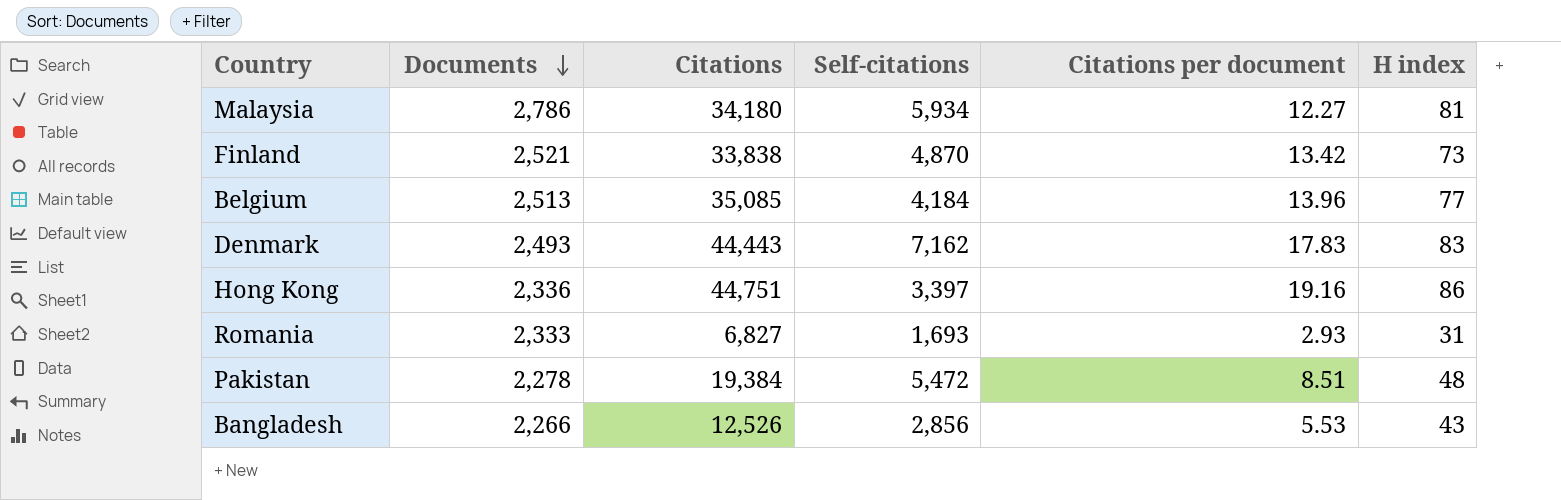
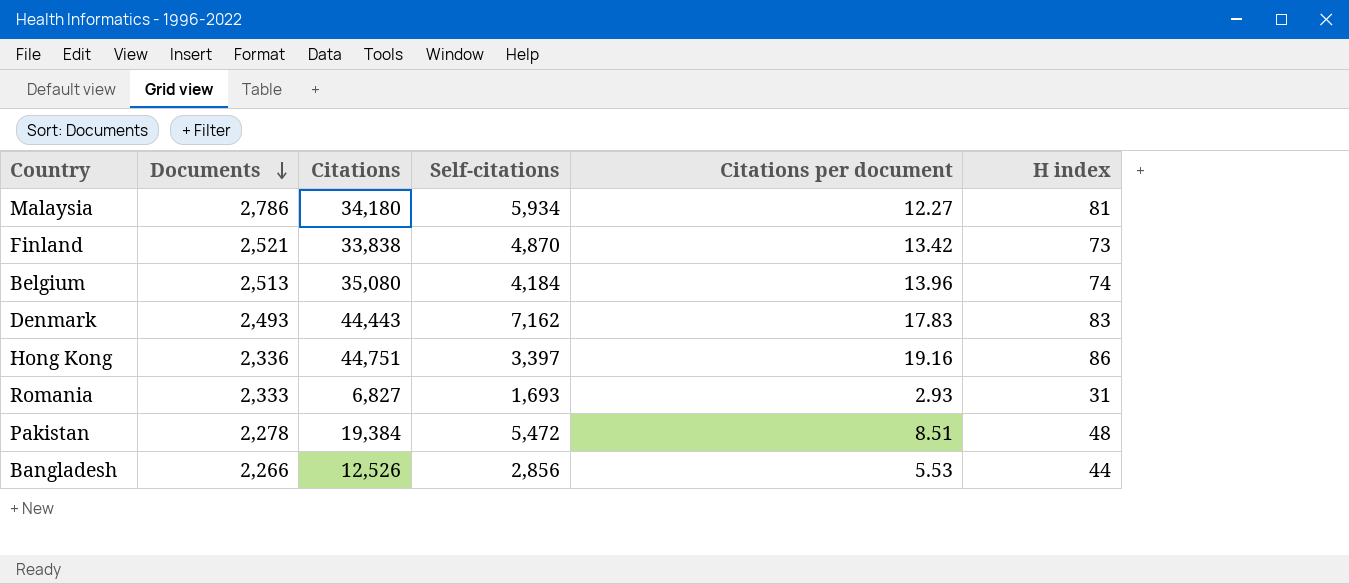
Belgium | Citations: 35,085 -> 35,080
Belgium | H index: 77 -> 74
Bangladesh | H index: 43 -> 44

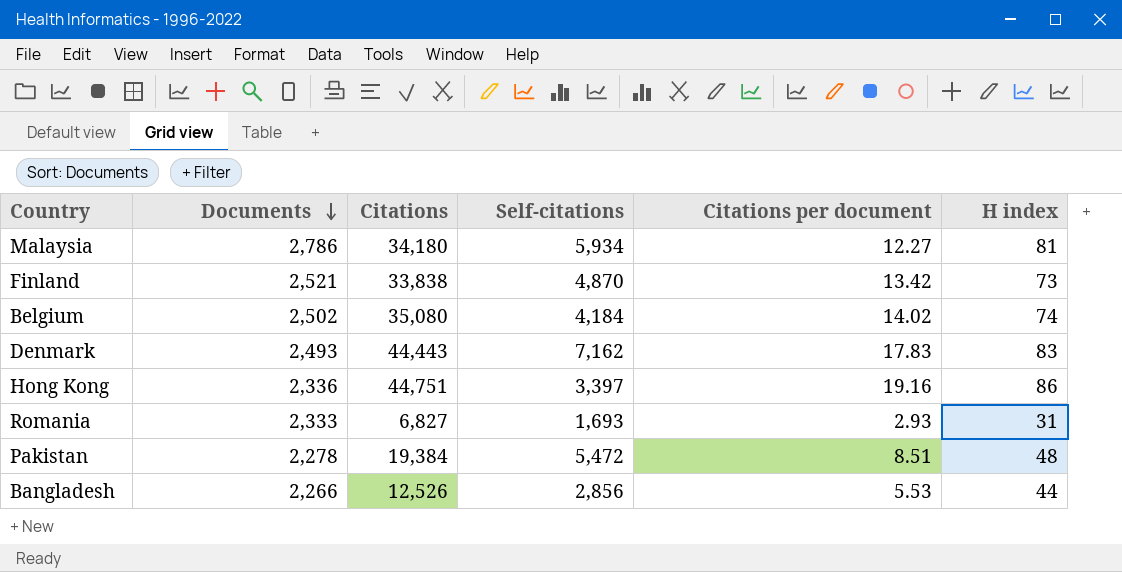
Belgium | Documents: 2,513 -> 2,502
Belgium | Citations per document: 13.96 -> 14.02

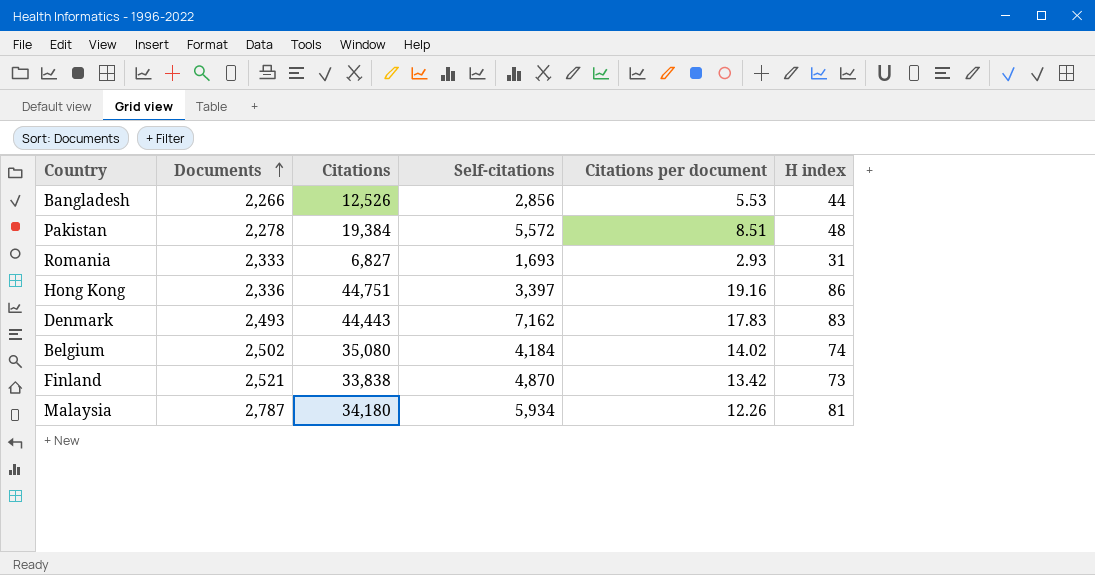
row order: Documents descending -> Documents ascending
Pakistan | Self-citations: 5,472 -> 5,572
Malaysia | Documents: 2,786 -> 2,787
Malaysia | Citations per document: 12.27 -> 12.26

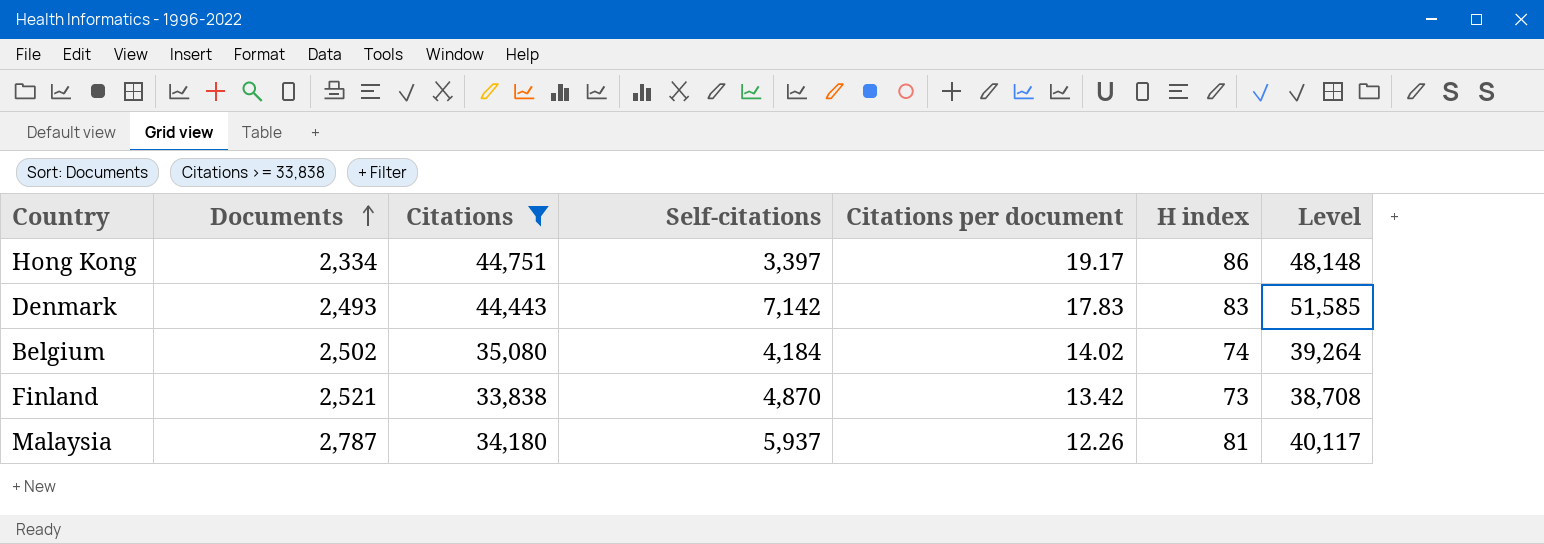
filter: none -> Citations >= 33,838
column Level | formula: none -> [Citations] + [Self-citations]
Hong Kong | Documents: 2,336 -> 2,334
Hong Kong | Citations per document: 19.16 -> 19.17
Denmark | Self-citations: 7,162 -> 7,142
Malaysia | Self-citations: 5,934 -> 5,937

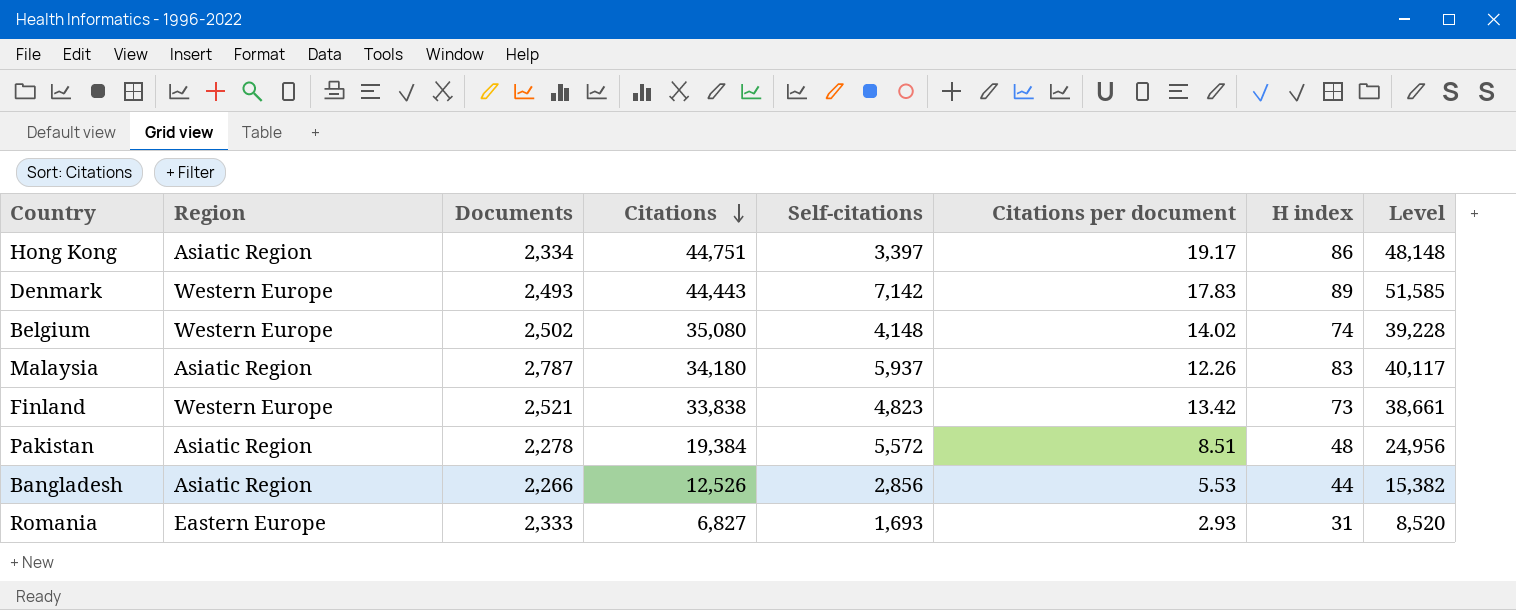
filter: Citations >= 33,838 -> none
row order: Documents ascending -> Citations descending
column Region | position: none -> 2
Denmark | H index: 83 -> 89
Belgium | Self-citations: 4,184 -> 4,148
Belgium | Level: 39,264 -> 39,228
Malaysia | H index: 81 -> 83
Finland | Self-citations: 4,870 -> 4,823
Finland | Level: 38,708 -> 38,661

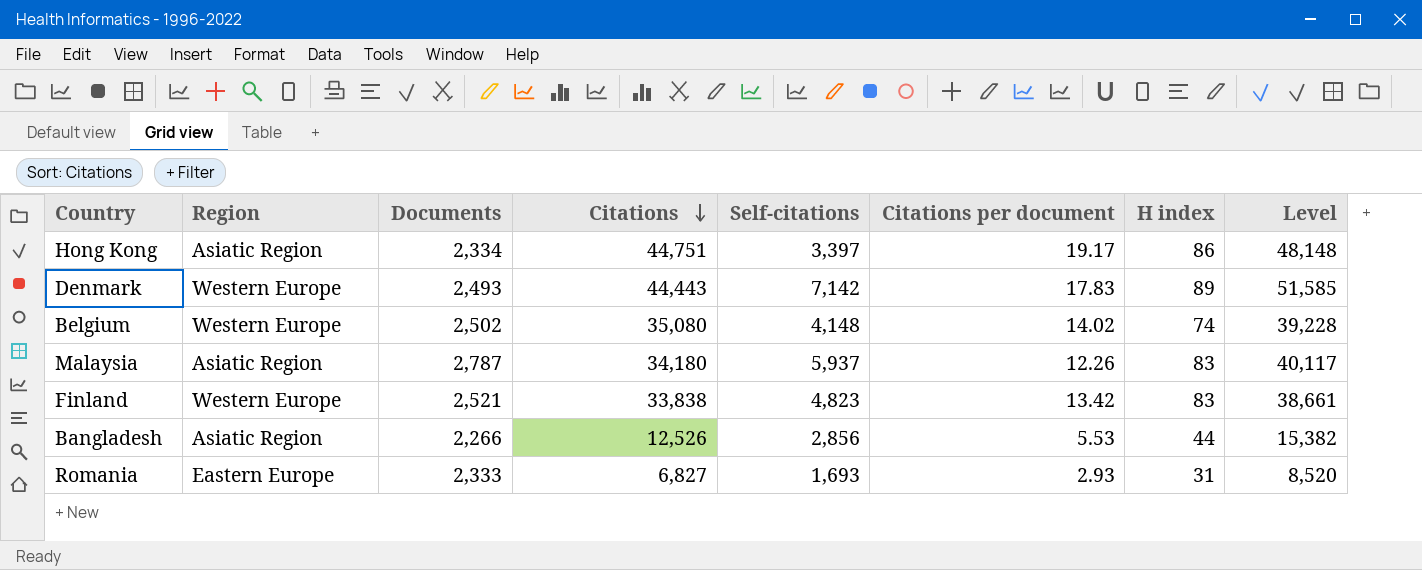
row Pakistan: Asiatic Region | 2,278 | 19,384 | 5,572 | 8.51 | 48 | 24,956 -> none
Finland | H index: 73 -> 83

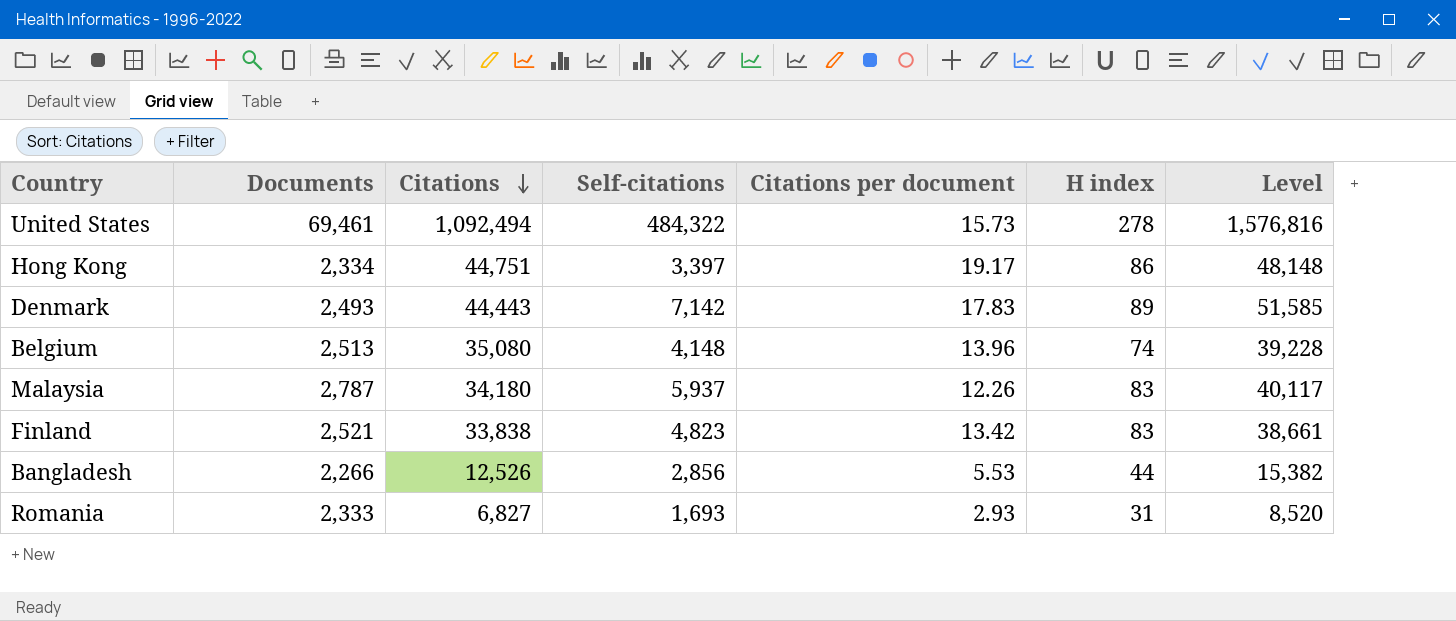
column Region | position: 2 -> none
row United States: none -> 69,461 | 1,092,494 | 484,322 | 15.73 | 278 | 1,576,816
Belgium | Documents: 2,502 -> 2,513
Belgium | Citations per document: 14.02 -> 13.96

